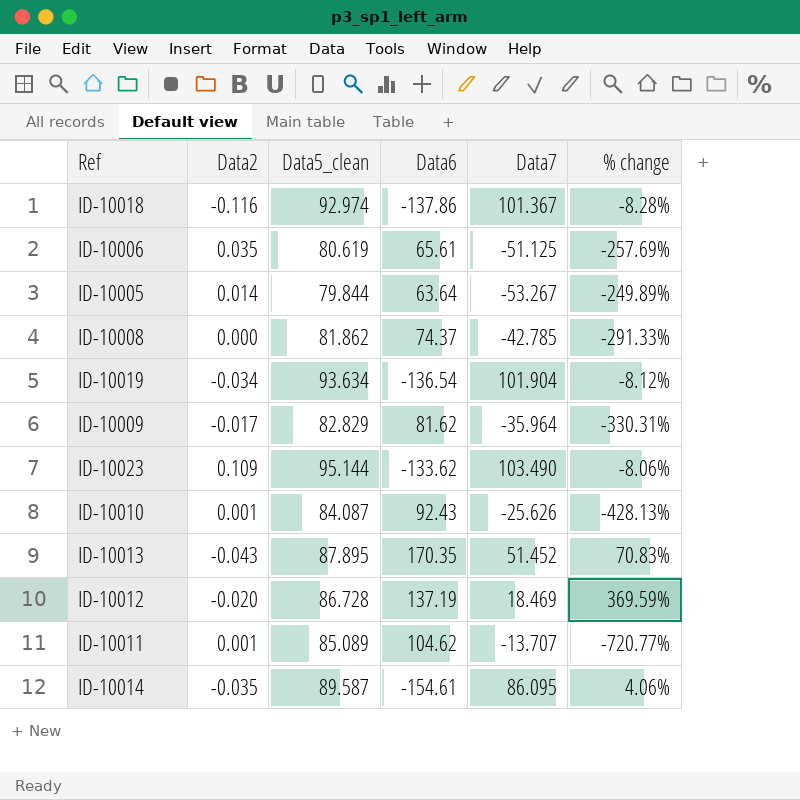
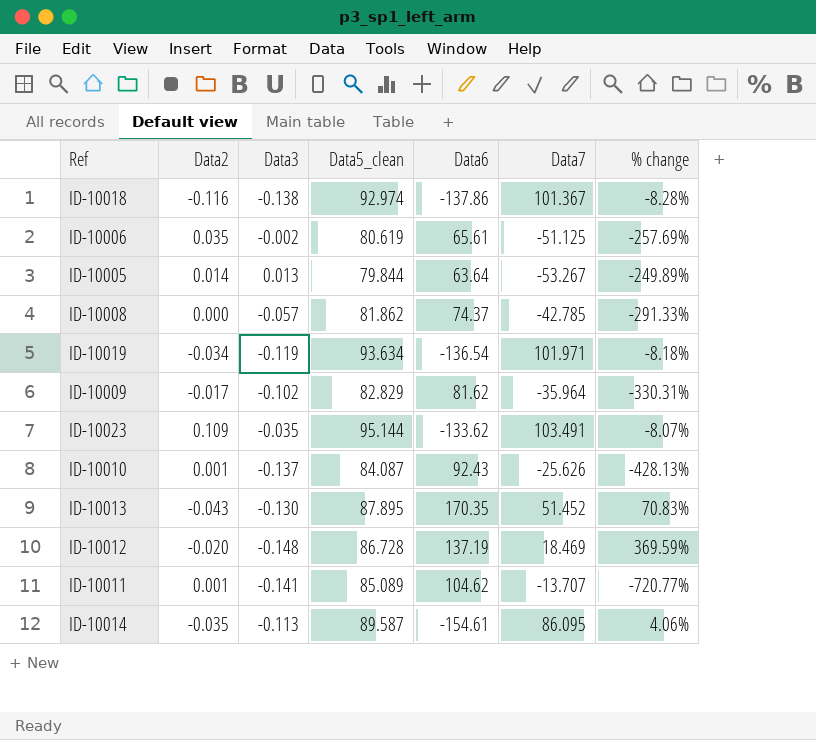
column Data3 | position: none -> 3
ID-10019 | Data7: 101.904 -> 101.971
ID-10019 | % change: -8.12% -> -8.18%
ID-10023 | Data7: 103.490 -> 103.491
ID-10023 | % change: -8.06% -> -8.07%

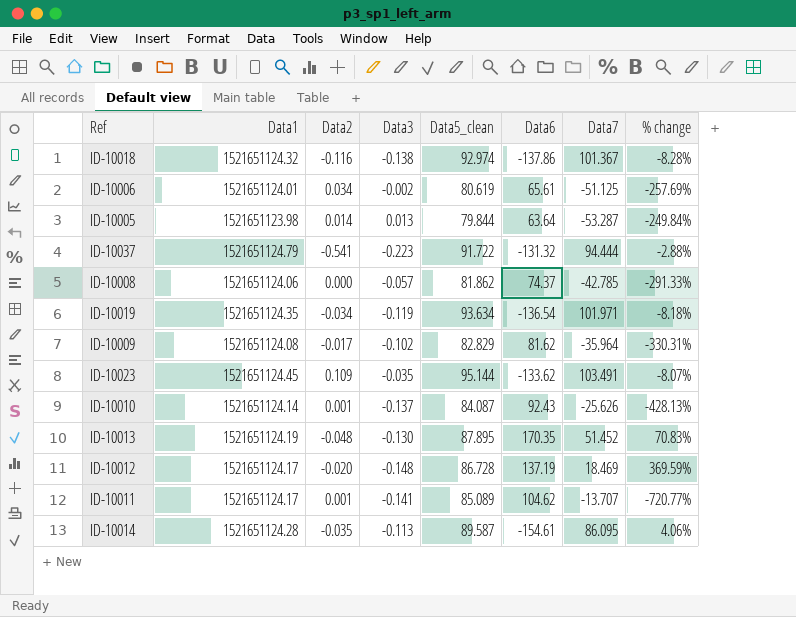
column Data1 | position: none -> 2
ID-10006 | Data2: 0.035 -> 0.034
ID-10005 | Data7: -53.267 -> -53.287
ID-10005 | % change: -249.89% -> -249.84%
row ID-10037: none -> 1521651124.79 | -0.541 | -0.223 | 91.722 | -131.32 | 94.444 | -2.88%
ID-10013 | Data2: -0.043 -> -0.048

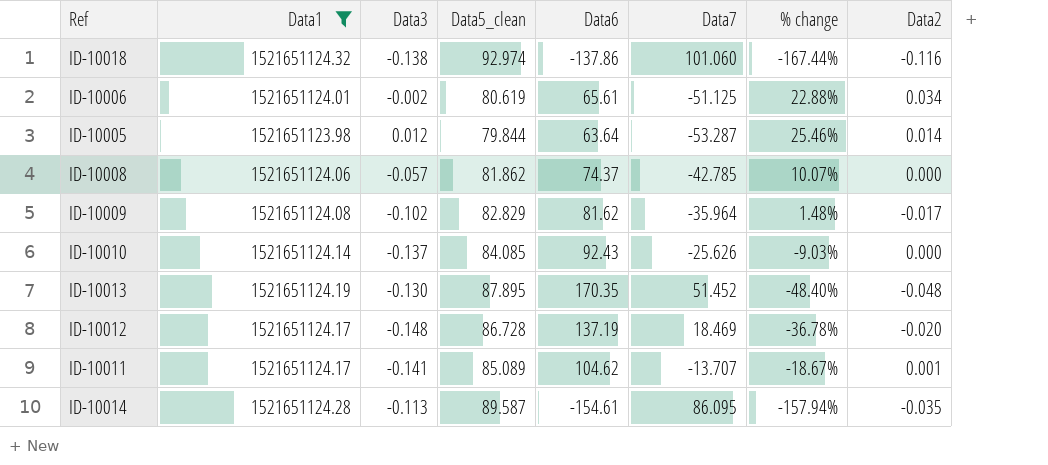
filter: none -> Data1 <= 1521651124.32
column % change | formula: ([Data5_clean] - [Data7]) / [Data7] -> ([Data5_clean] - [Data6]) / [Data6]
column Data2 | position: 3 -> 8
ID-10018 | Data7: 101.367 -> 101.060
ID-10005 | Data3: 0.013 -> 0.012
ID-10010 | Data5_clean: 84.087 -> 84.085
ID-10010 | Data2: 0.001 -> 0.000

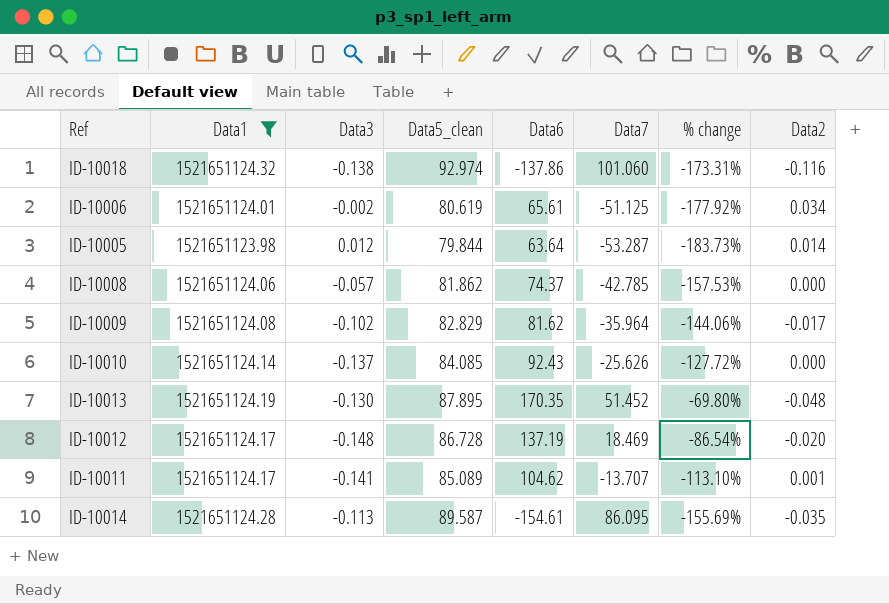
column % change | formula: ([Data5_clean] - [Data6]) / [Data6] -> ([Data7] - [Data6]) / [Data6]

